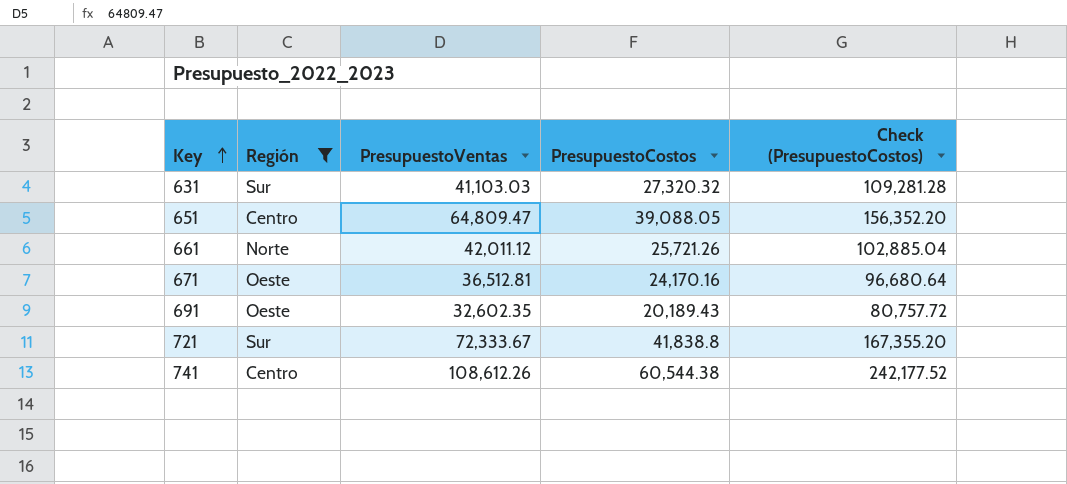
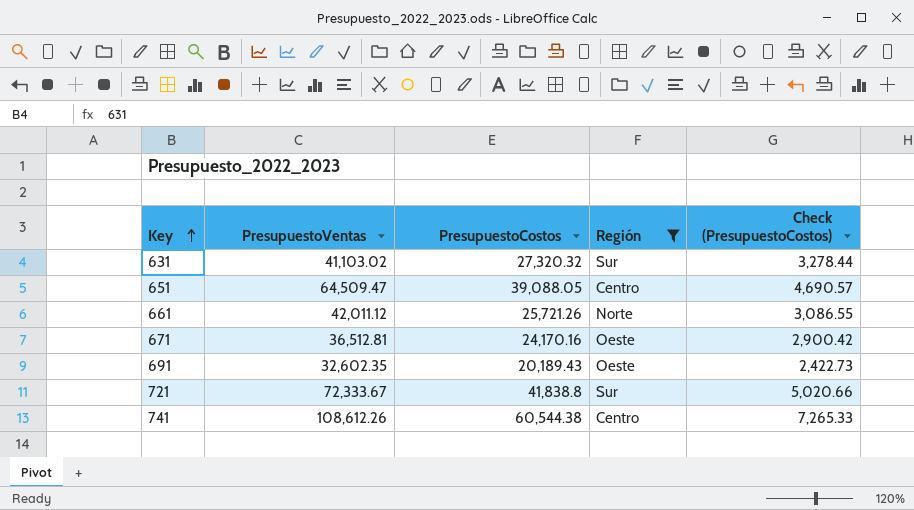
column Región | position: 2 -> 4
column Check (PresupuestoCostos) | formula: [PresupuestoCostos] * 4 -> [PresupuestoCostos] * 0.12
631 | PresupuestoVentas: 41,103.03 -> 41,103.02
651 | PresupuestoVentas: 64,809.47 -> 64,509.47

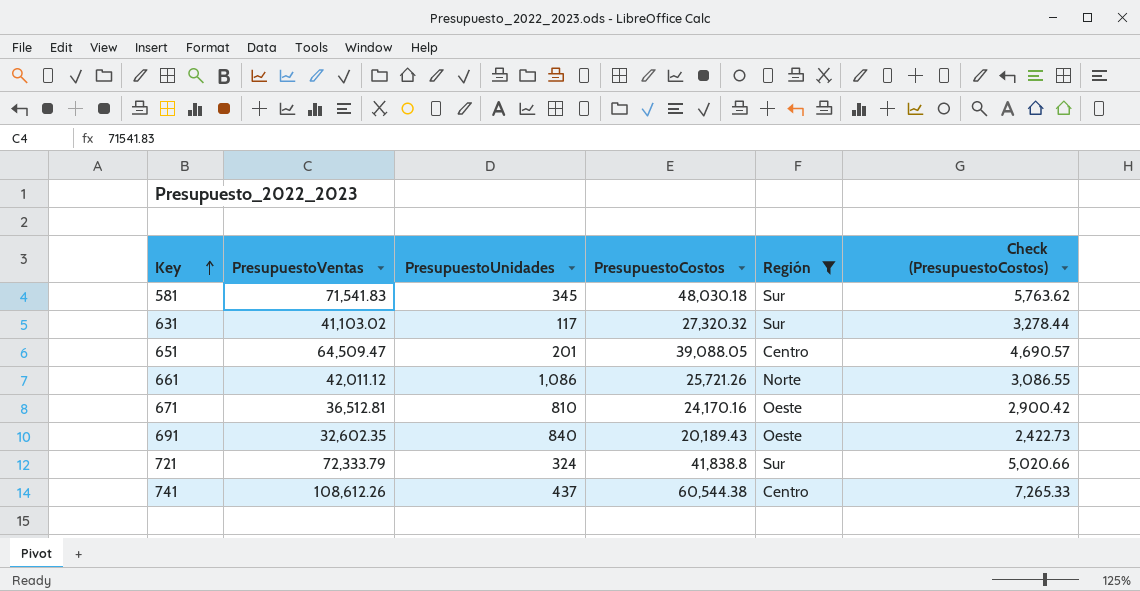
column PresupuestoUnidades | position: none -> 3
row 581: none -> 71,541.83 | 345 | 48,030.18 | Sur | 5,763.62
721 | PresupuestoVentas: 72,333.67 -> 72,333.79

